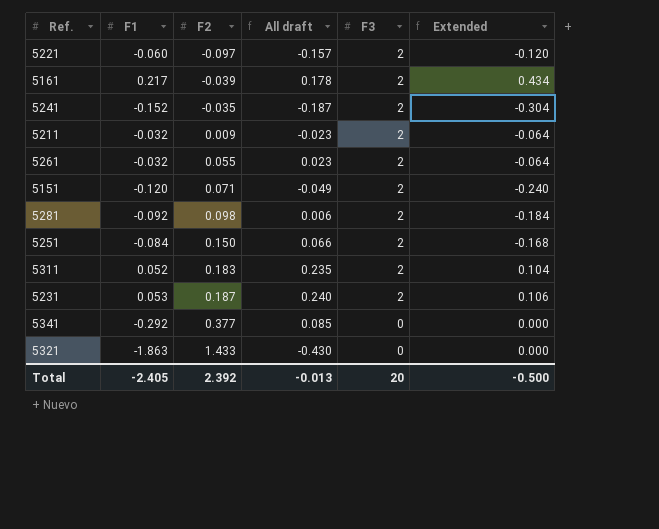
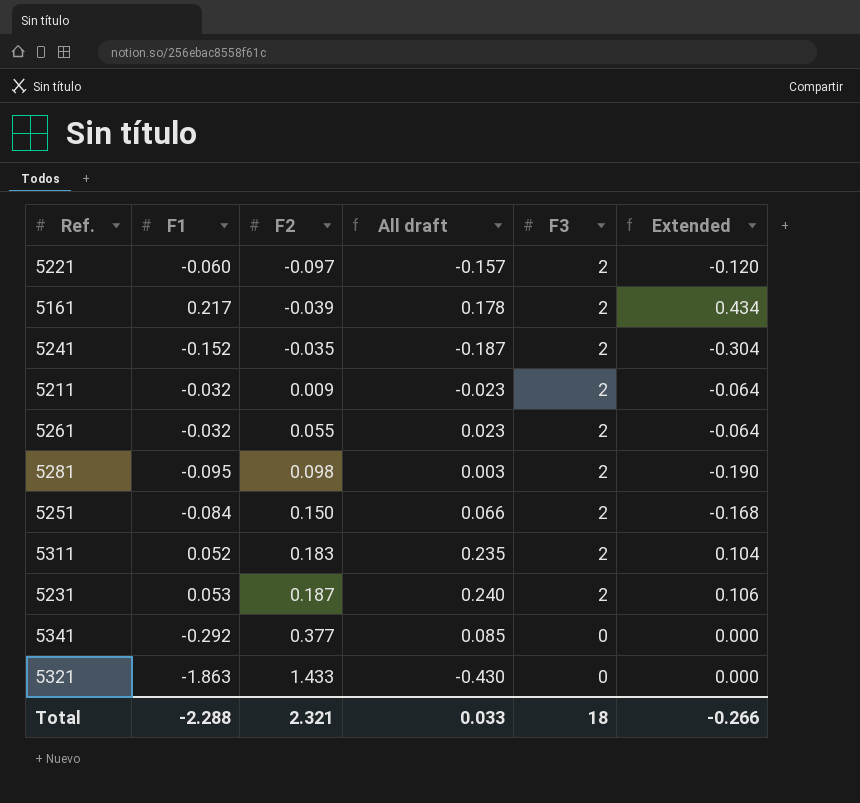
row 5151: -0.120 | 0.071 | -0.049 | 2 | -0.240 -> none
5281 | F1: -0.092 -> -0.095
5281 | All draft: 0.006 -> 0.003
5281 | Extended: -0.184 -> -0.190
Total | F1: -2.405 -> -2.288
Total | F2: 2.392 -> 2.321
Total | All draft: -0.013 -> 0.033
Total | F3: 20 -> 18
Total | Extended: -0.500 -> -0.266

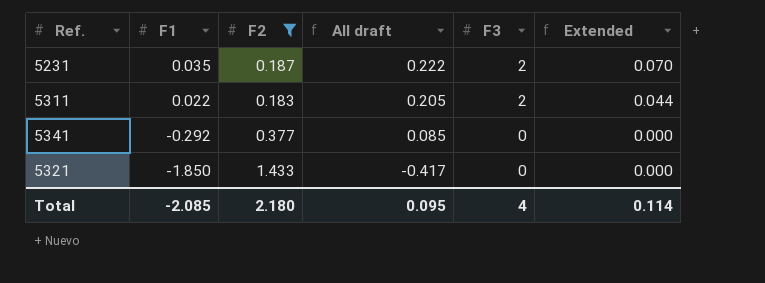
filter: none -> F2 >= 0.183
row order: F2 ascending -> F1 descending
5231 | F1: 0.053 -> 0.035
5231 | All draft: 0.240 -> 0.222
5231 | Extended: 0.106 -> 0.070
5311 | F1: 0.052 -> 0.022
5311 | All draft: 0.235 -> 0.205
5311 | Extended: 0.104 -> 0.044
5321 | F1: -1.863 -> -1.850
5321 | All draft: -0.430 -> -0.417
Total | F1: -2.288 -> -2.085
Total | F2: 2.321 -> 2.180
Total | All draft: 0.033 -> 0.095
Total | F3: 18 -> 4
Total | Extended: -0.266 -> 0.114

